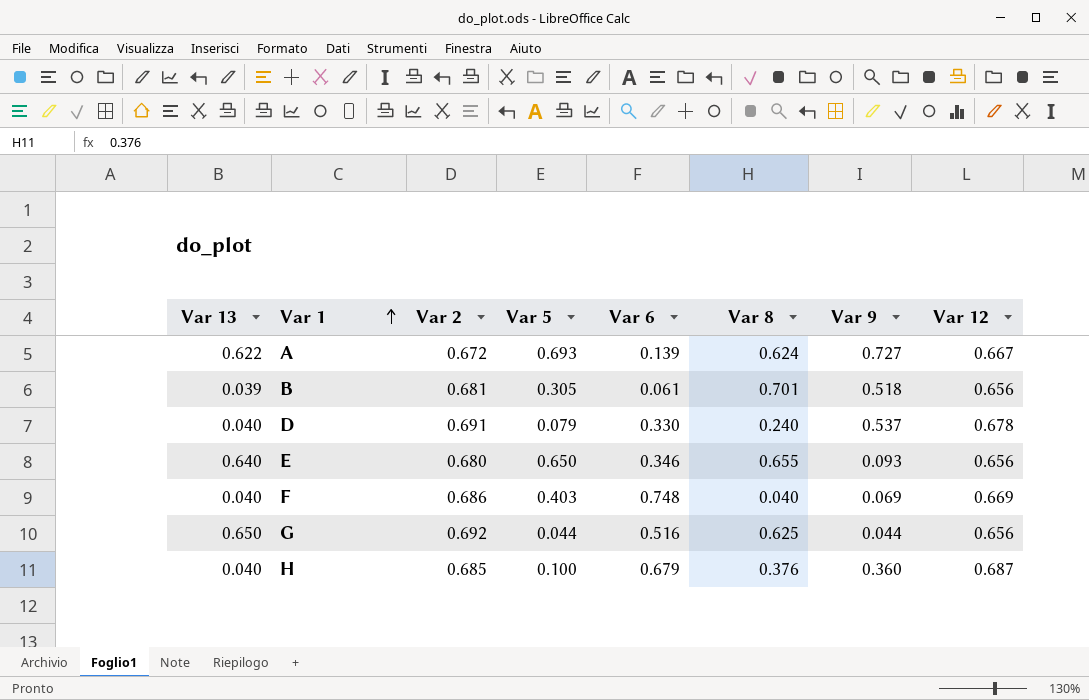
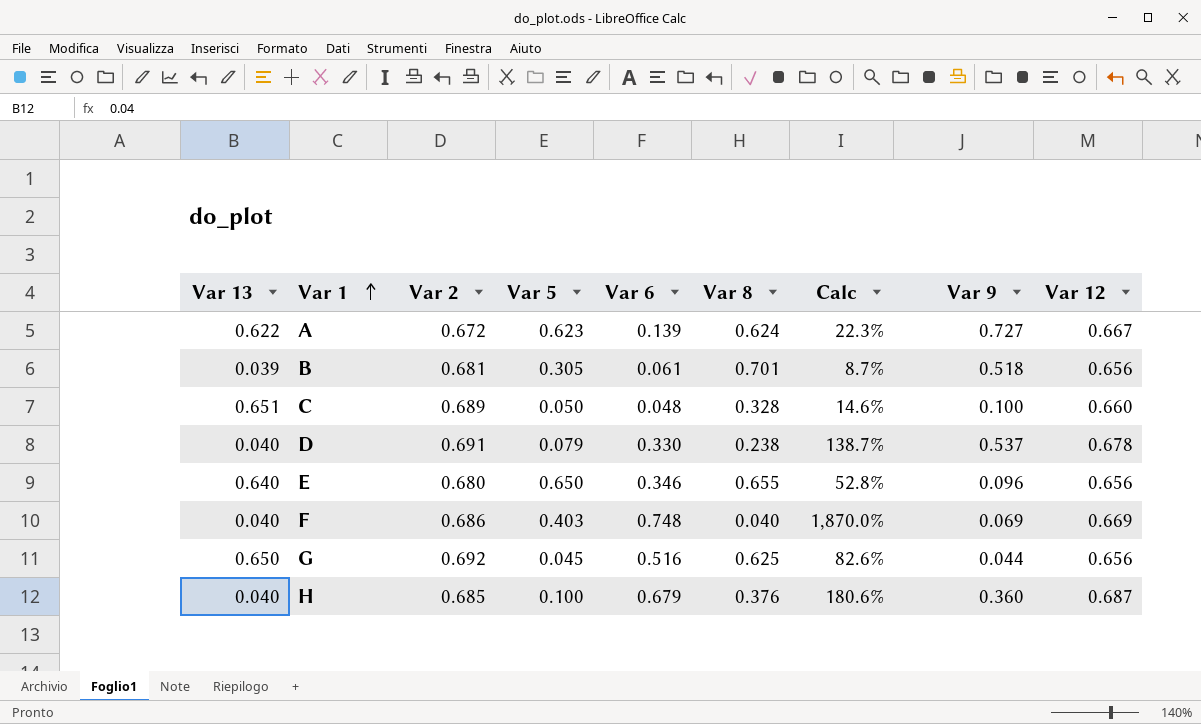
column Calc | formula: none -> [Var 6] / [Var 8]
A | Var 5: 0.693 -> 0.623
row C: none -> 0.651 | 0.689 | 0.050 | 0.048 | 0.328 | 14.6% | 0.100 | 0.660
D | Var 8: 0.240 -> 0.238
E | Var 9: 0.093 -> 0.096
G | Var 5: 0.044 -> 0.045

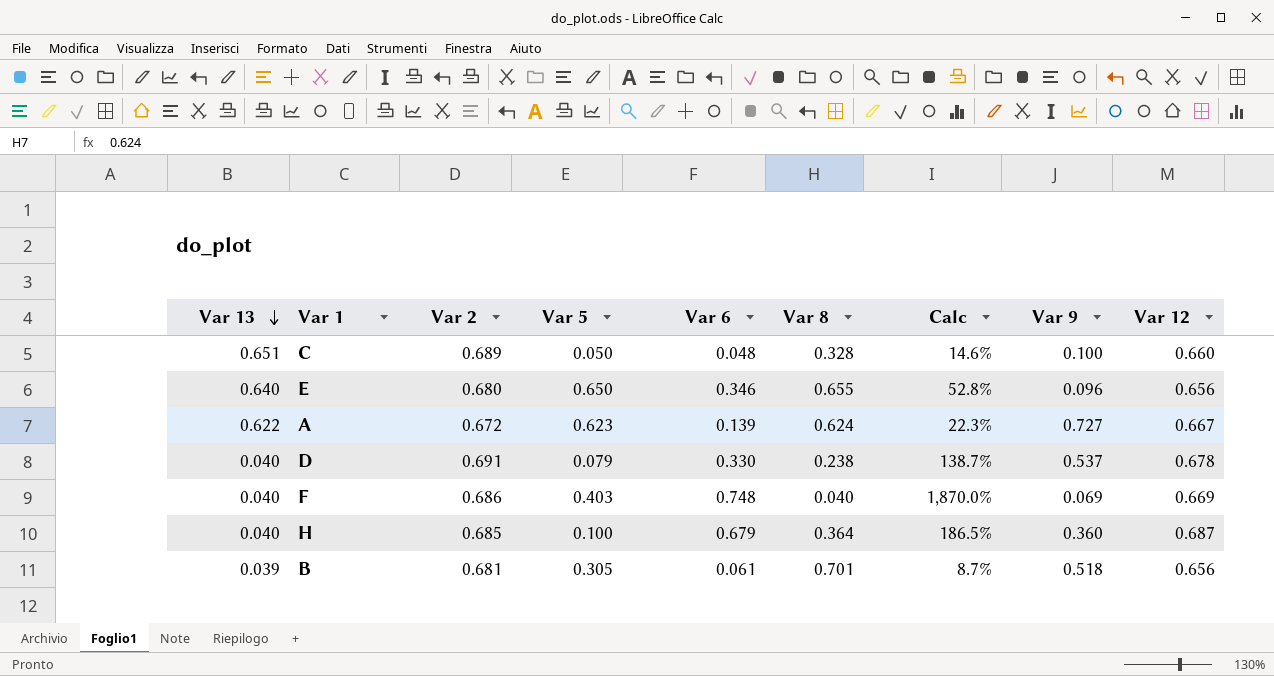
row order: Var 1 ascending -> Var 13 descending
row G: 0.650 | 0.692 | 0.045 | 0.516 | 0.625 | 82.6% | 0.044 | 0.656 -> none
H | Var 8: 0.376 -> 0.364
H | Calc: 180.6% -> 186.5%

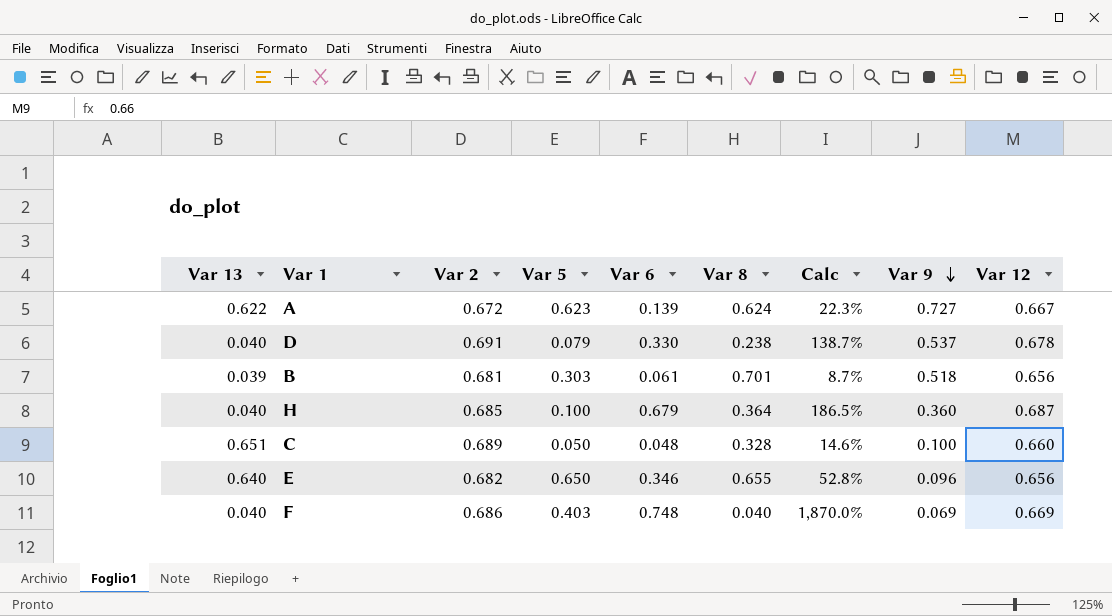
row order: Var 13 descending -> Var 9 descending
B | Var 5: 0.305 -> 0.303
E | Var 2: 0.680 -> 0.682

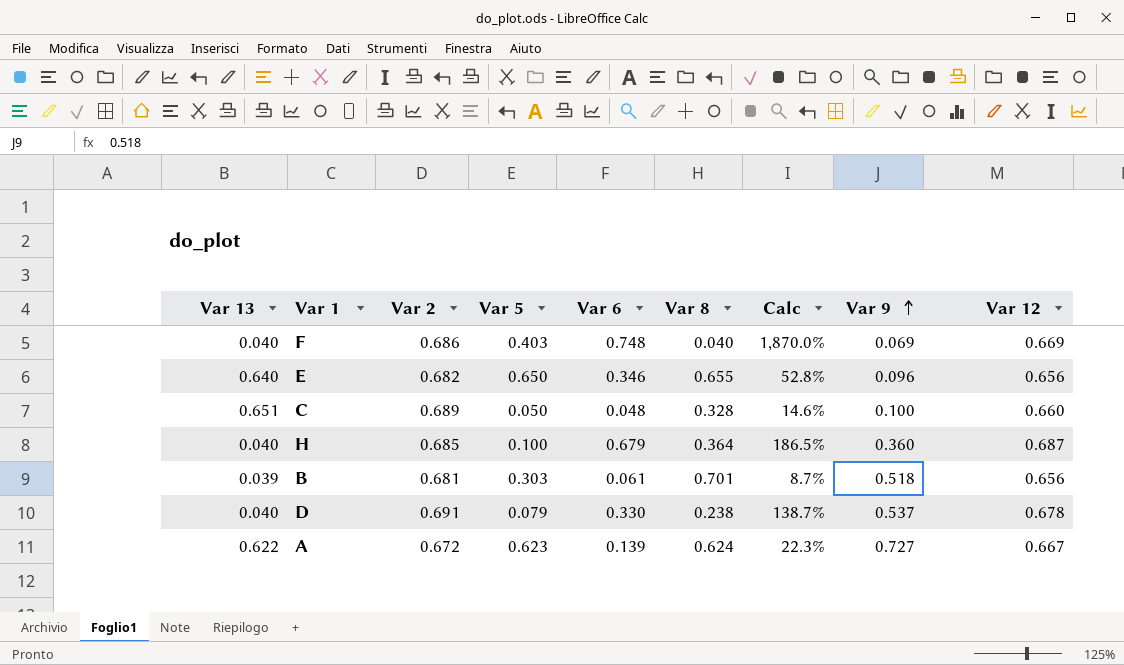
row order: Var 9 descending -> Var 9 ascending

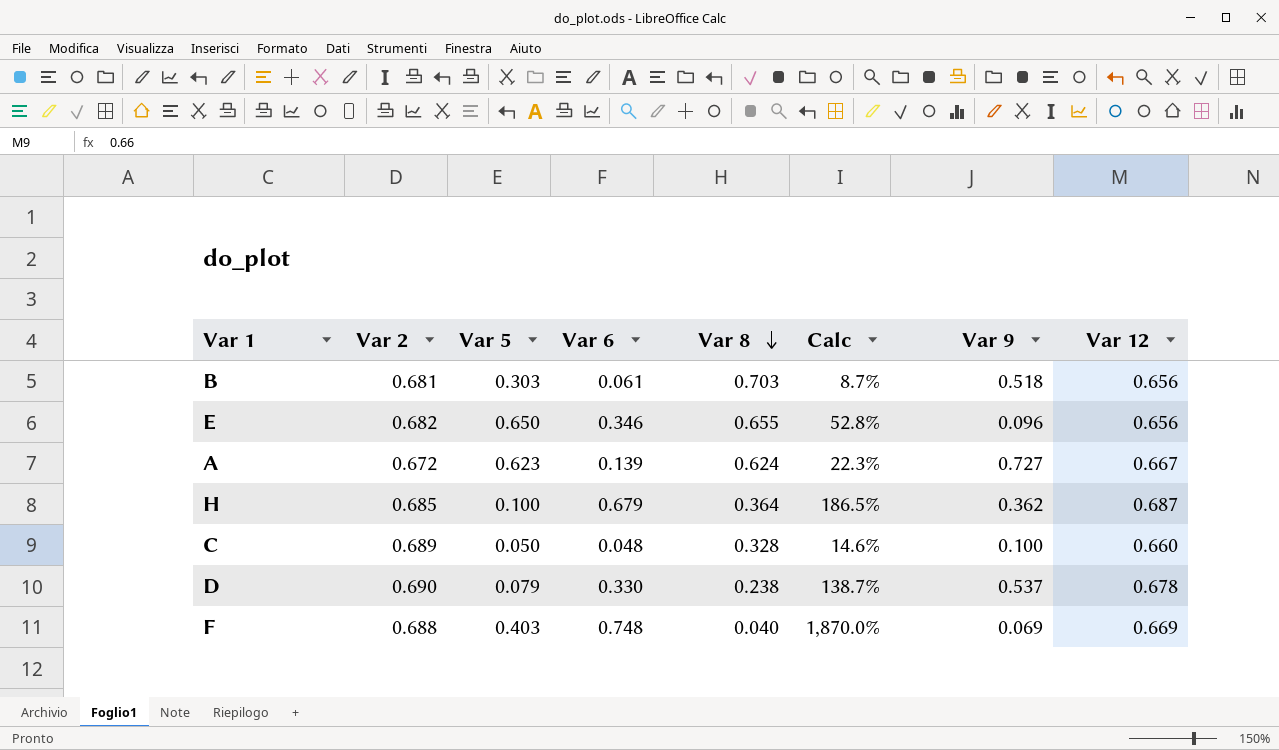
row order: Var 9 ascending -> Var 8 descending
column Var 13 | position: 1 -> none
B | Var 8: 0.701 -> 0.703
H | Var 9: 0.360 -> 0.362
D | Var 2: 0.691 -> 0.690
F | Var 2: 0.686 -> 0.688

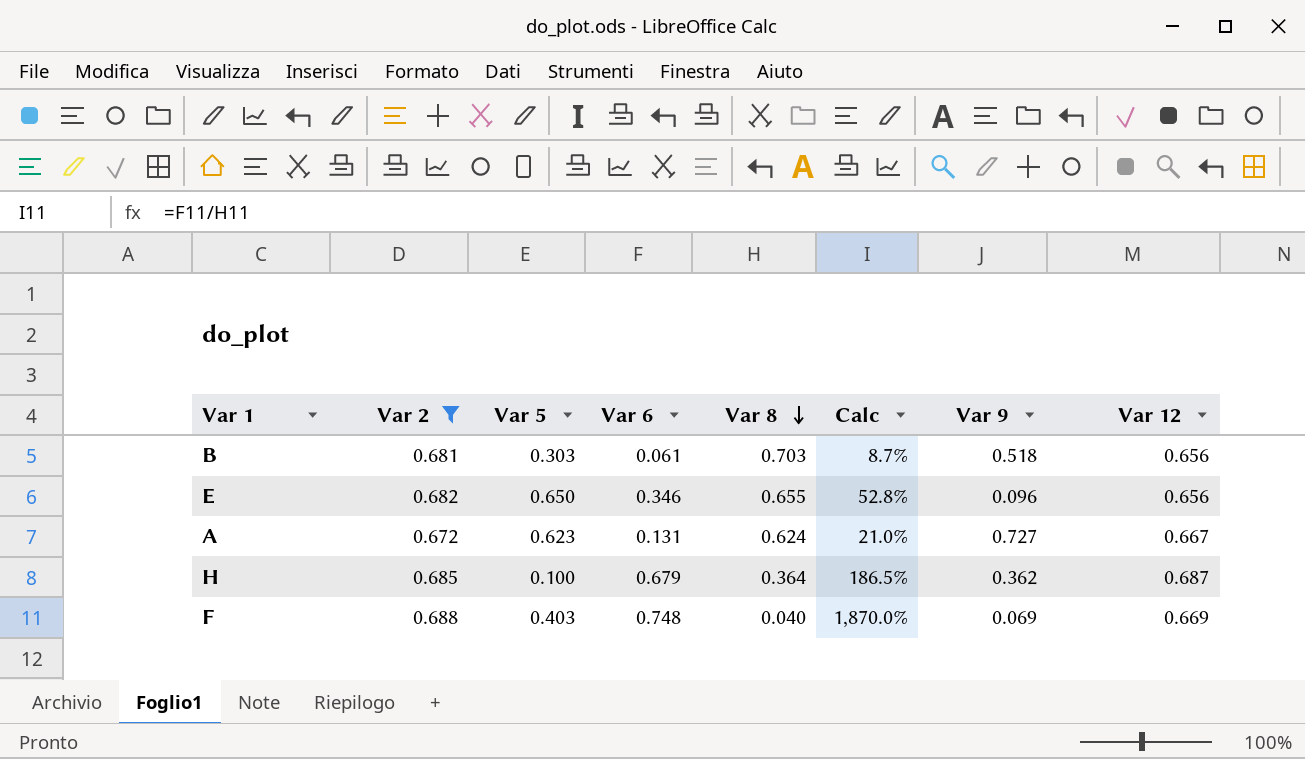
filter: none -> Var 2 <= 0.688
A | Var 6: 0.139 -> 0.131
A | Calc: 22.3% -> 21.0%

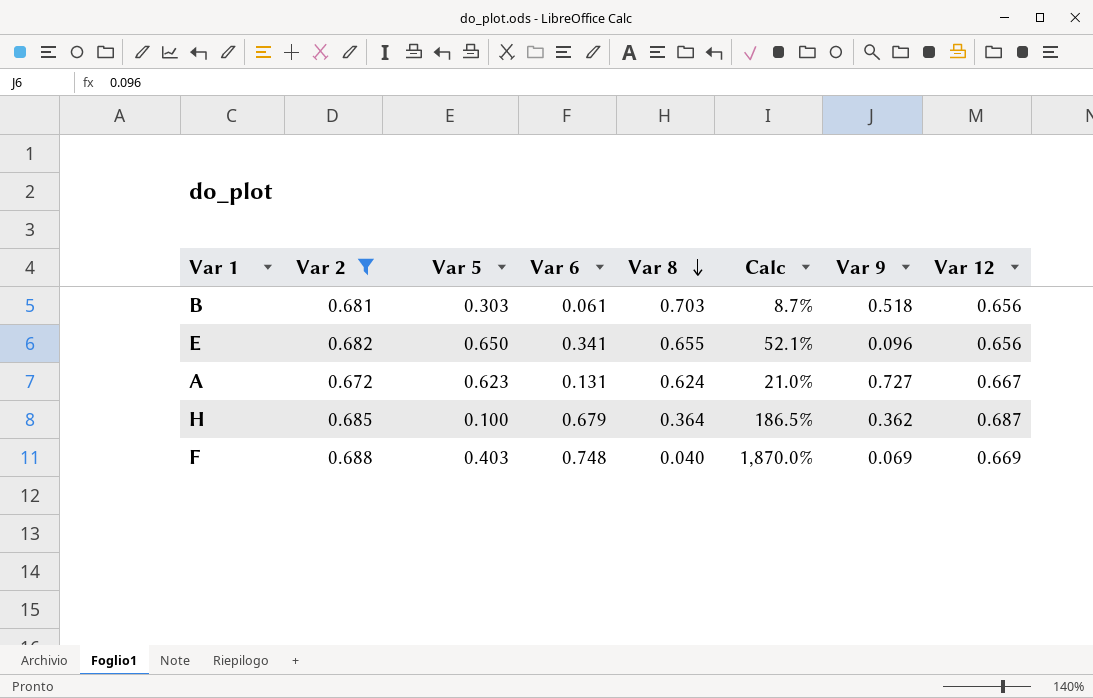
E | Var 6: 0.346 -> 0.341
E | Calc: 52.8% -> 52.1%

